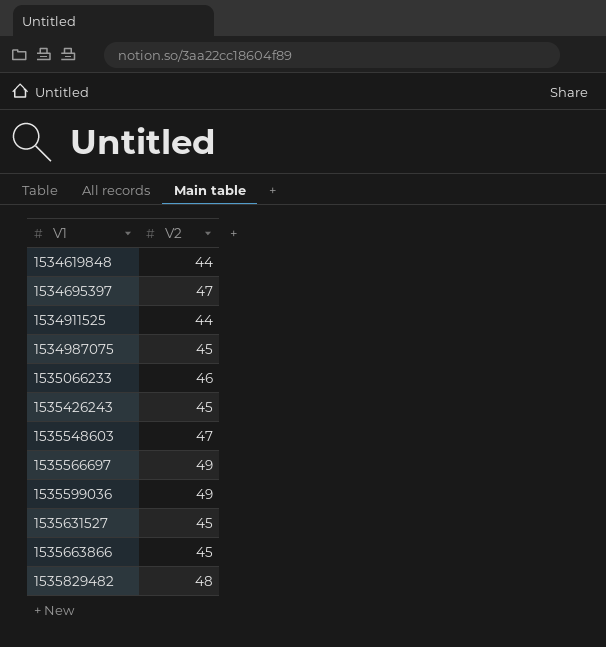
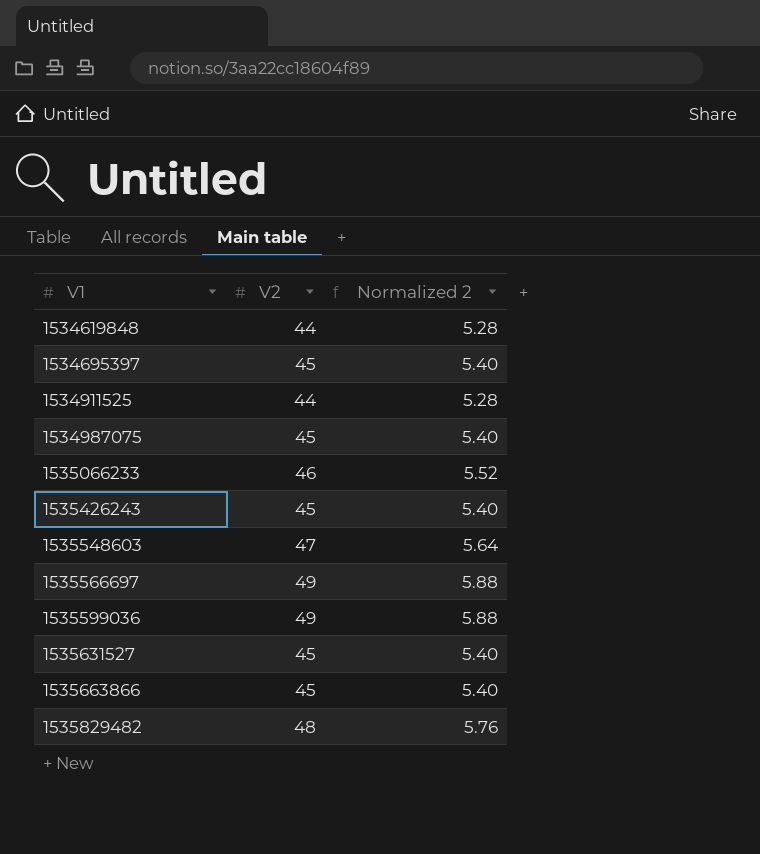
column Normalized 2 | formula: none -> [V2] * 0.12
1534695397 | V2: 47 -> 45

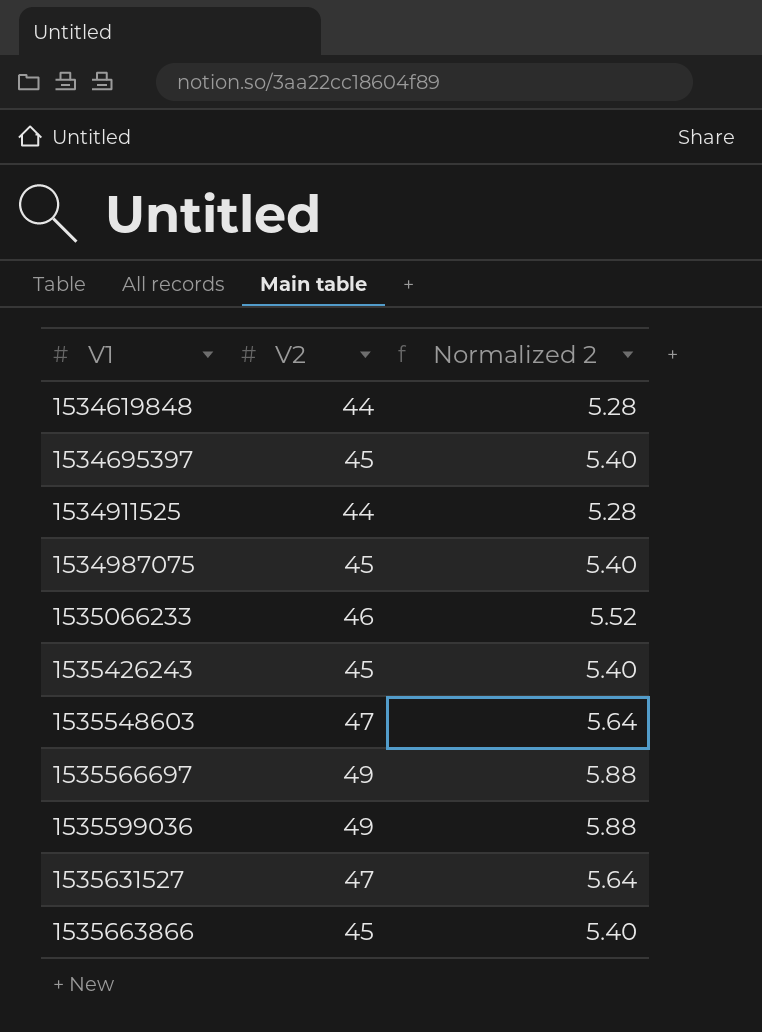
row 1535829482: 48 | 5.76 -> none
1535631527 | V2: 45 -> 47
1535631527 | Normalized 2: 5.40 -> 5.64

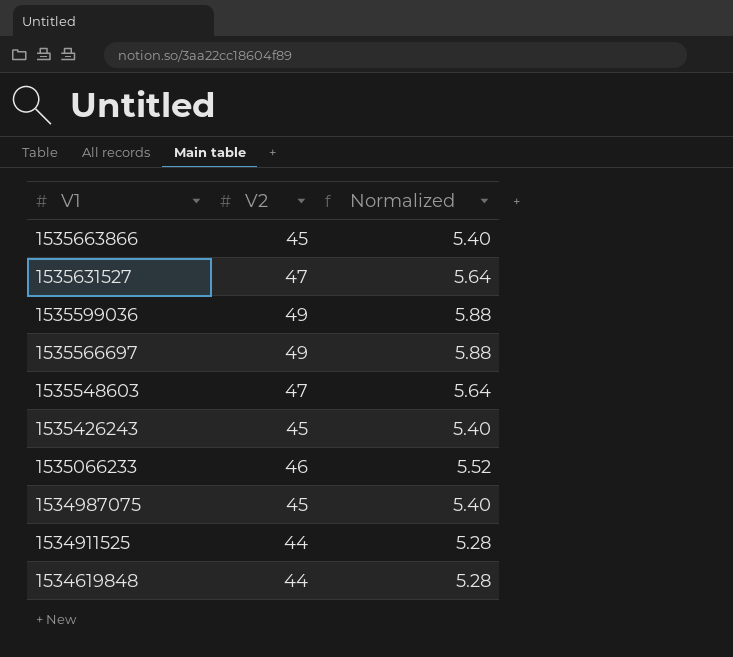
row order: V1 ascending -> V1 descending
column name: Normalized 2 -> Normalized
row 1534695397: 45 | 5.40 -> none

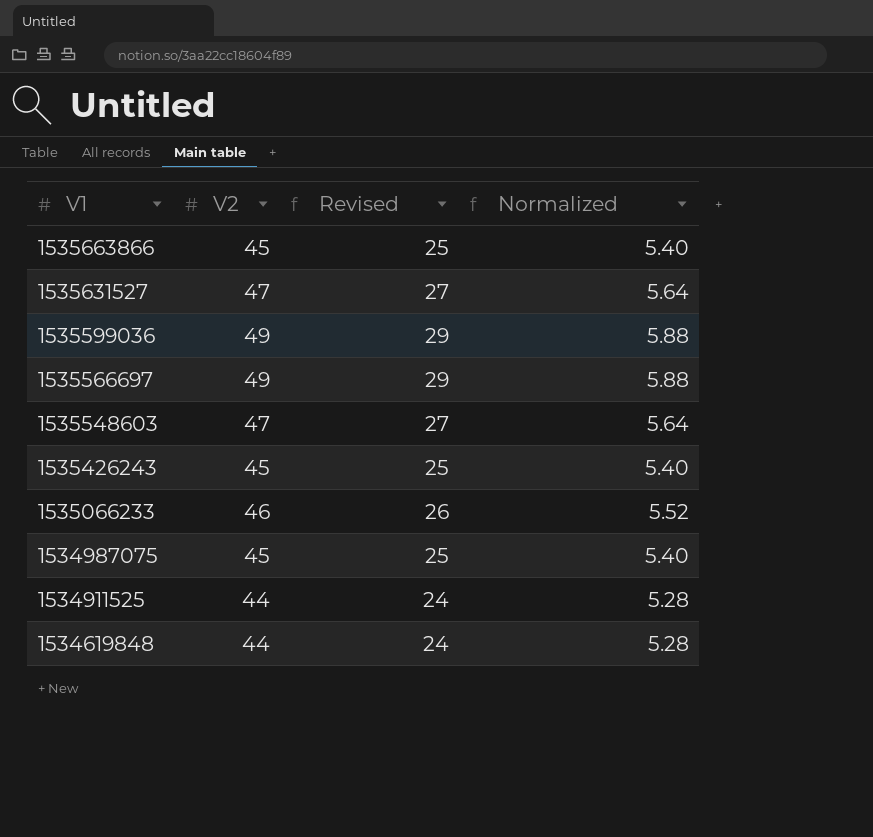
column Revised | formula: none -> [V2] - 20

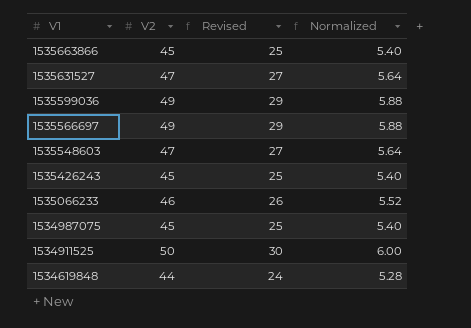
1534911525 | V2: 44 -> 50
1534911525 | Revised: 24 -> 30
1534911525 | Normalized: 5.28 -> 6.00

